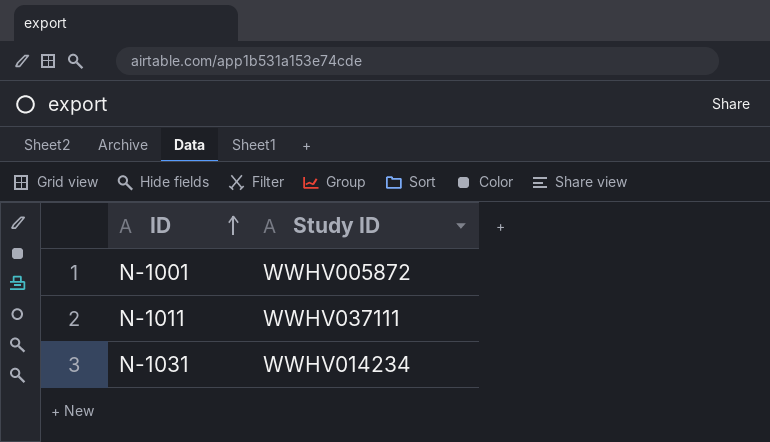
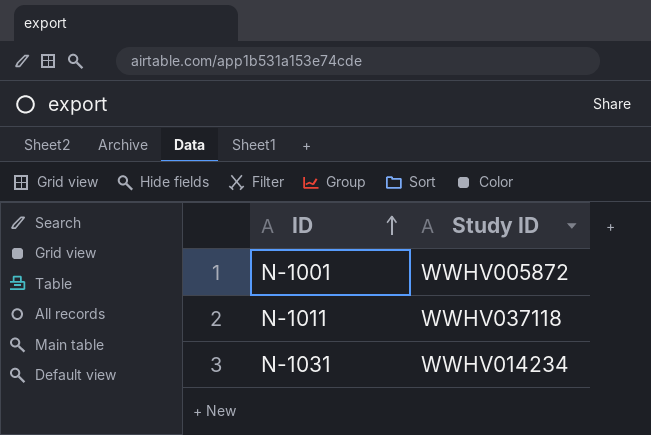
N-1011 | Study ID: WWHV037111 -> WWHV037118

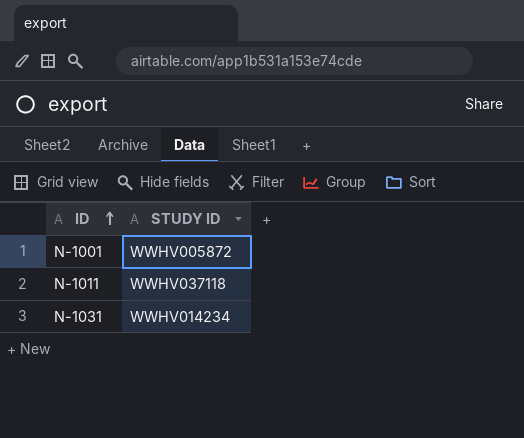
column name: Study ID -> STUDY ID

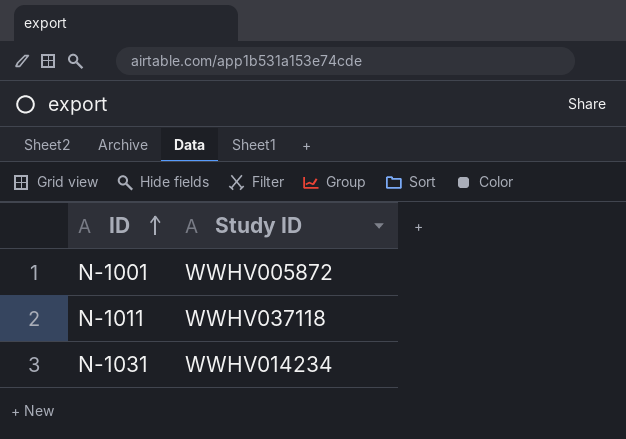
column name: STUDY ID -> Study ID

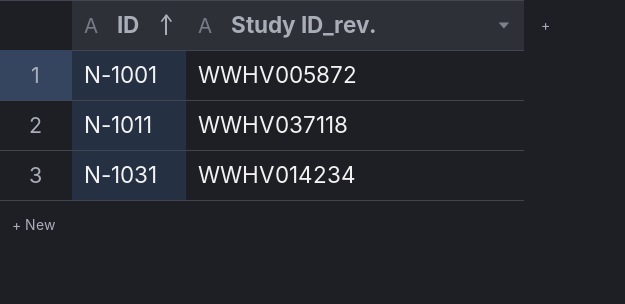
column name: Study ID -> Study ID_rev.

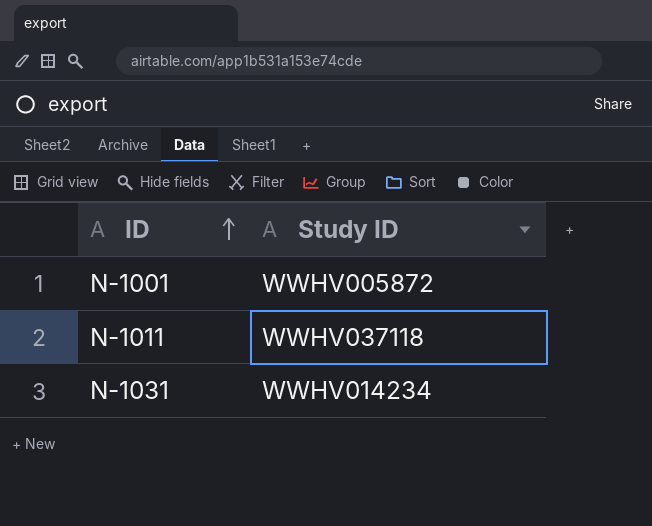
column name: Study ID_rev. -> Study ID

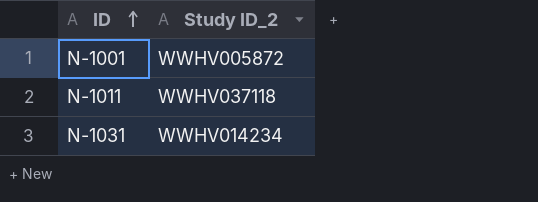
column name: Study ID -> Study ID_2

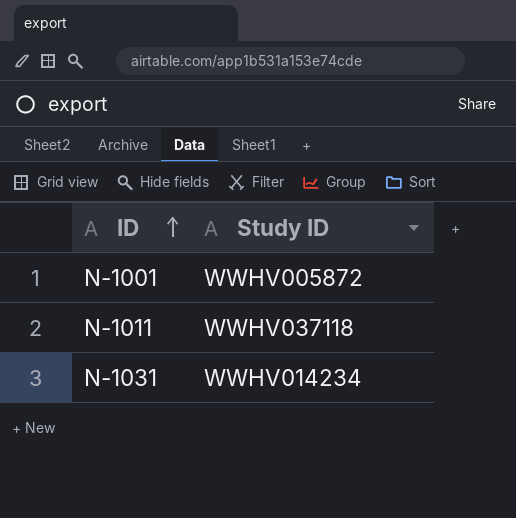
column name: Study ID_2 -> Study ID

